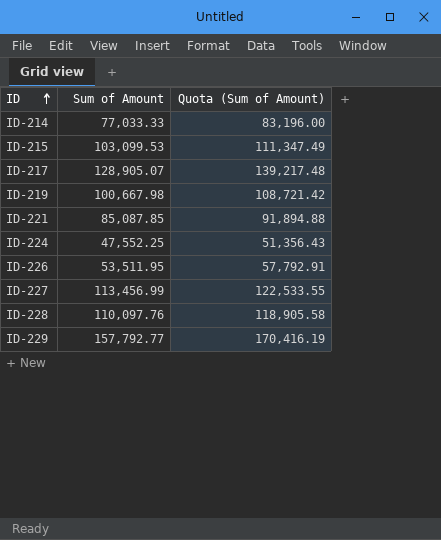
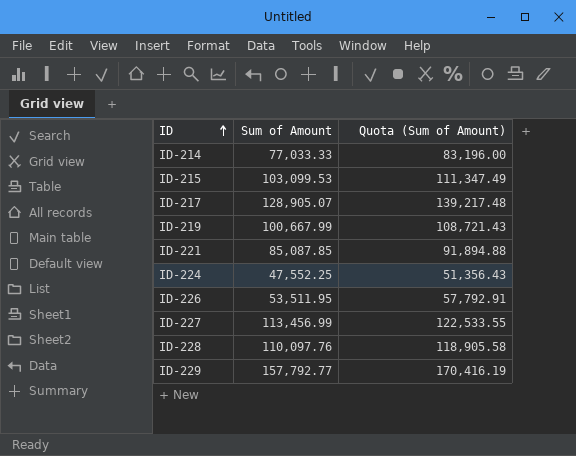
ID-219 | Sum of Amount: 100,667.98 -> 100,667.99
ID-219 | Quota (Sum of Amount): 108,721.42 -> 108,721.43

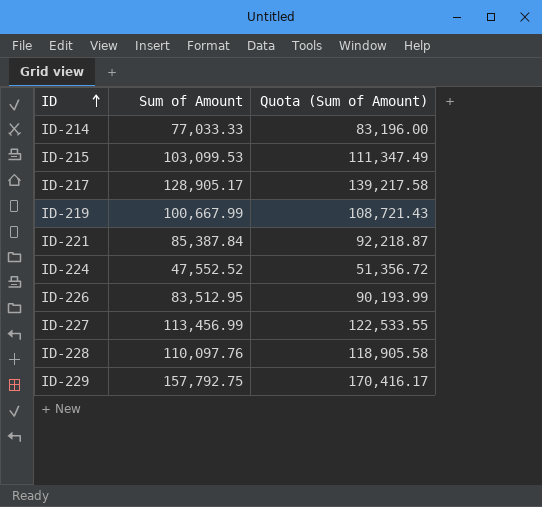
ID-217 | Sum of Amount: 128,905.07 -> 128,905.17
ID-217 | Quota (Sum of Amount): 139,217.48 -> 139,217.58
ID-221 | Sum of Amount: 85,087.85 -> 85,387.84
ID-221 | Quota (Sum of Amount): 91,894.88 -> 92,218.87
ID-224 | Sum of Amount: 47,552.25 -> 47,552.52
ID-224 | Quota (Sum of Amount): 51,356.43 -> 51,356.72
ID-226 | Sum of Amount: 53,511.95 -> 83,512.95
ID-226 | Quota (Sum of Amount): 57,792.91 -> 90,193.99
ID-229 | Sum of Amount: 157,792.77 -> 157,792.75
ID-229 | Quota (Sum of Amount): 170,416.19 -> 170,416.17

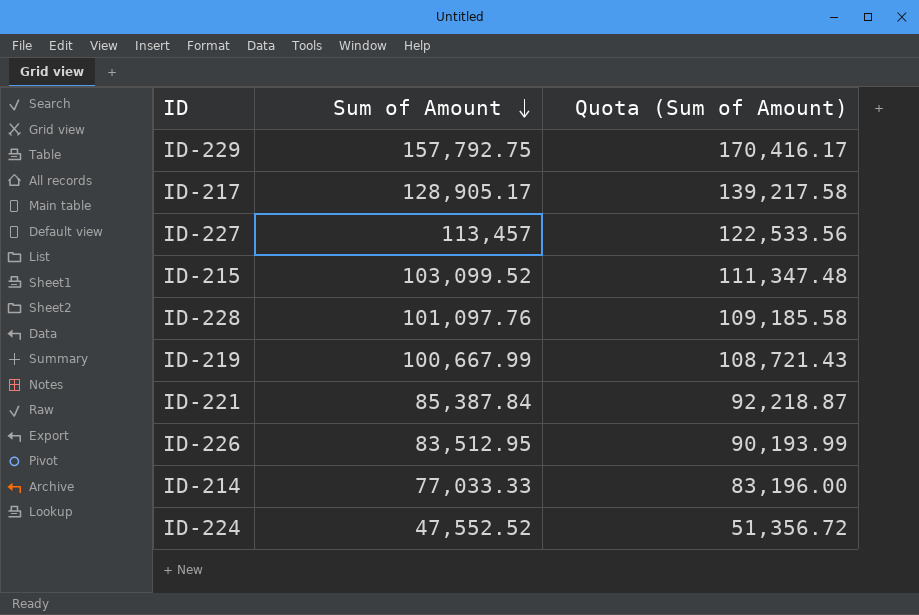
row order: ID ascending -> Sum of Amount descending
ID-227 | Sum of Amount: 113,456.99 -> 113,457
ID-227 | Quota (Sum of Amount): 122,533.55 -> 122,533.56
ID-215 | Sum of Amount: 103,099.53 -> 103,099.52
ID-215 | Quota (Sum of Amount): 111,347.49 -> 111,347.48
ID-228 | Sum of Amount: 110,097.76 -> 101,097.76
ID-228 | Quota (Sum of Amount): 118,905.58 -> 109,185.58

